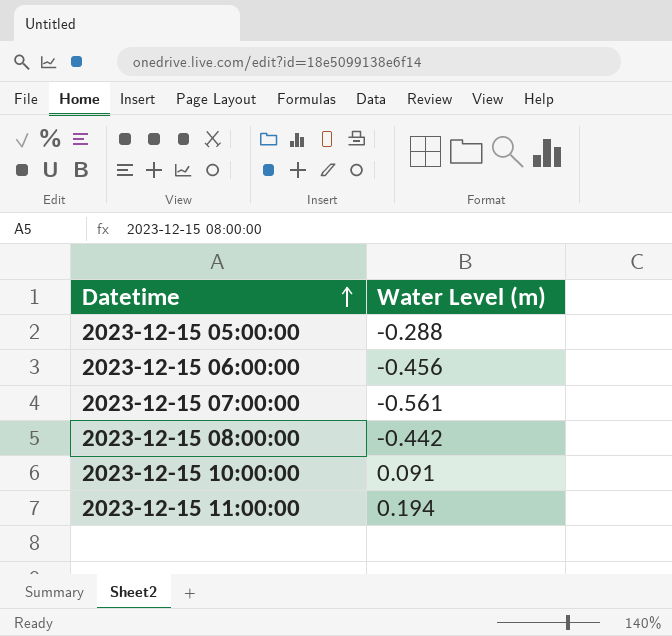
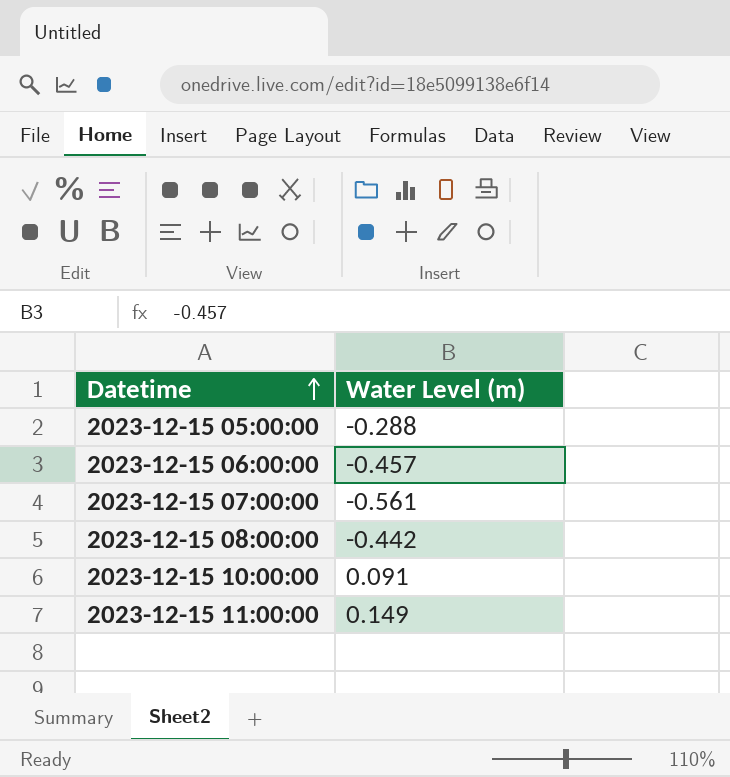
2023-12-15 06:00:00 | Water Level (m): -0.456 -> -0.457
2023-12-15 11:00:00 | Water Level (m): 0.194 -> 0.149

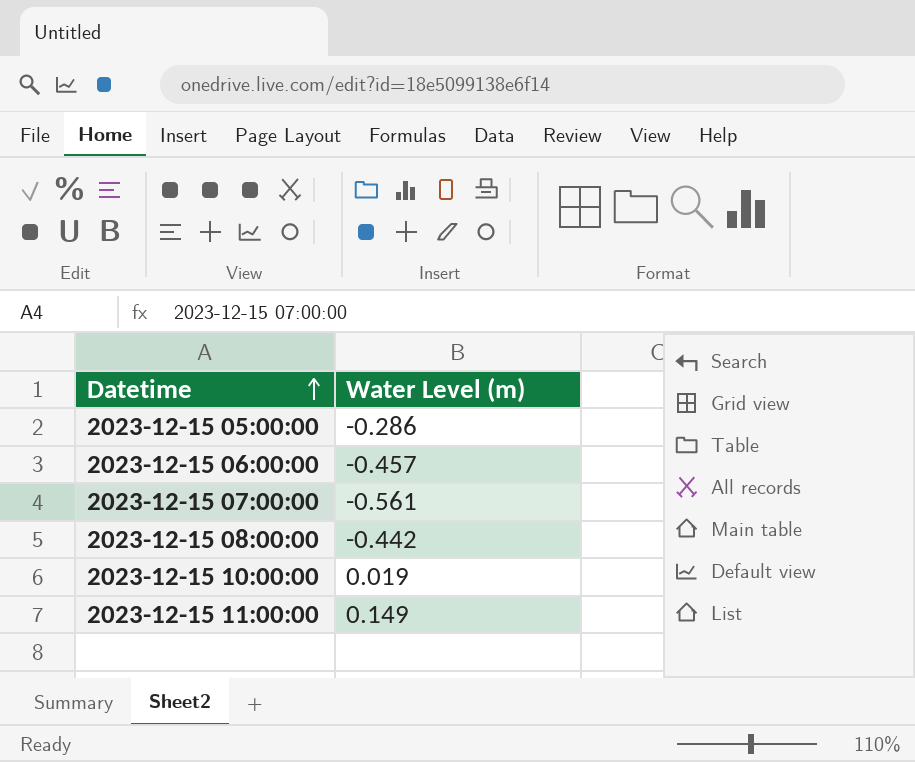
2023-12-15 05:00:00 | Water Level (m): -0.288 -> -0.286
2023-12-15 10:00:00 | Water Level (m): 0.091 -> 0.019

